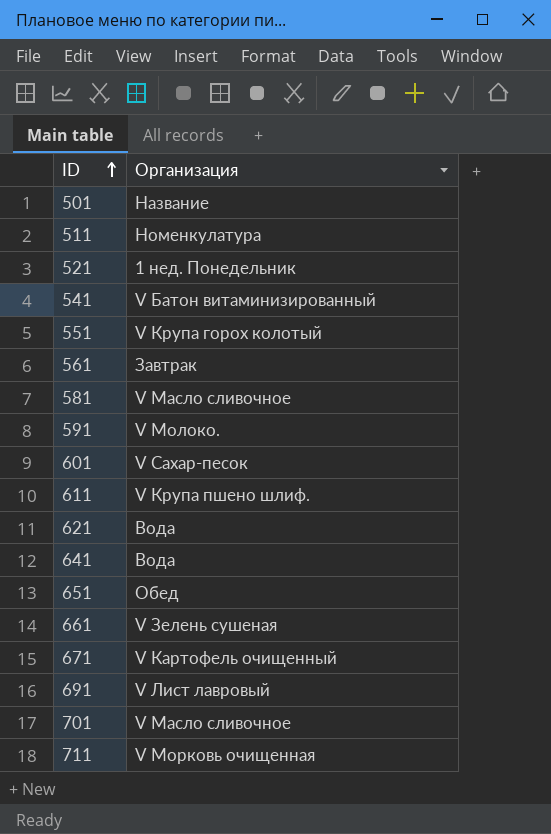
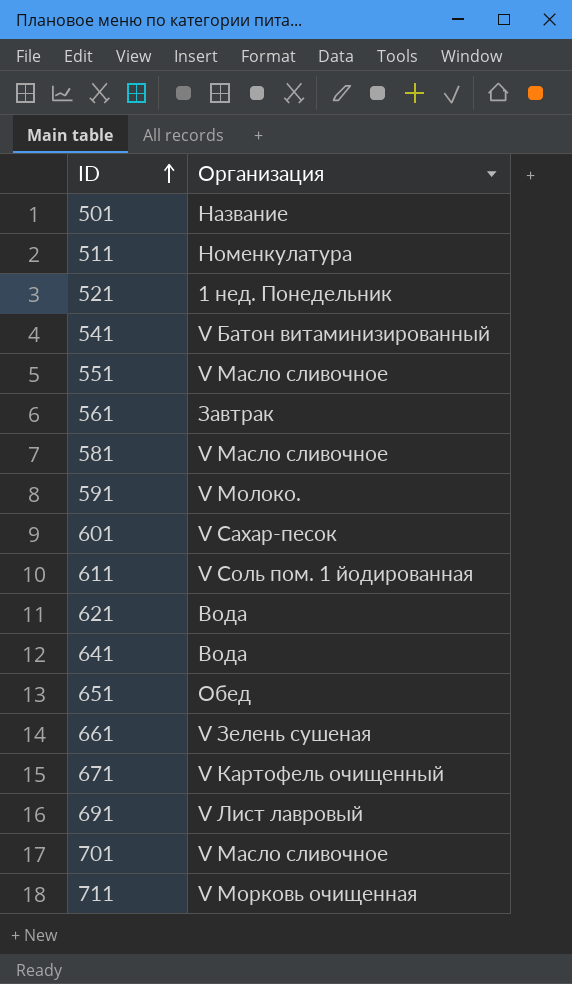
551 | Организация: V Крупа горох колотый -> V Масло сливочное
611 | Организация: V Крупа пшено шлиф. -> V Соль пом. 1 йодированная

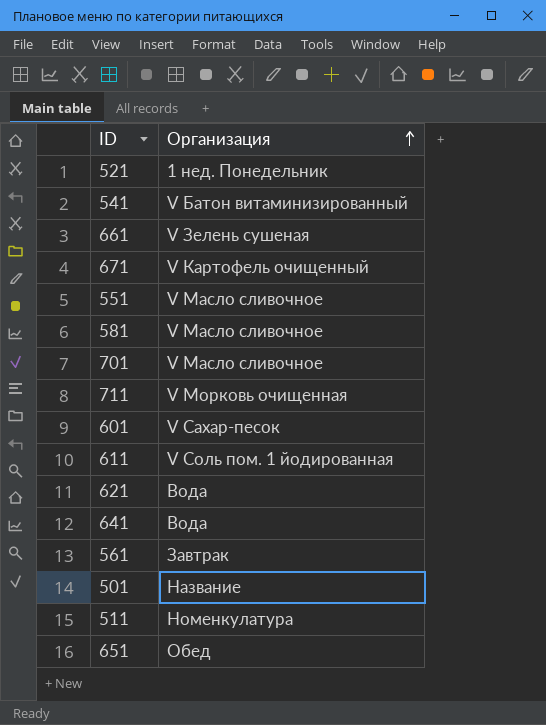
row order: ID ascending -> Организация ascending
row 591: V Молоко. -> none
row 691: V Лист лавровый -> none

